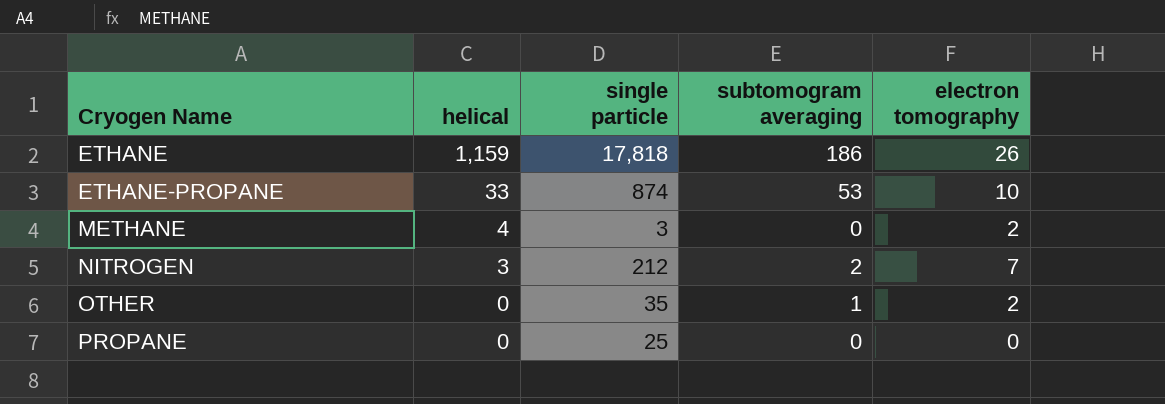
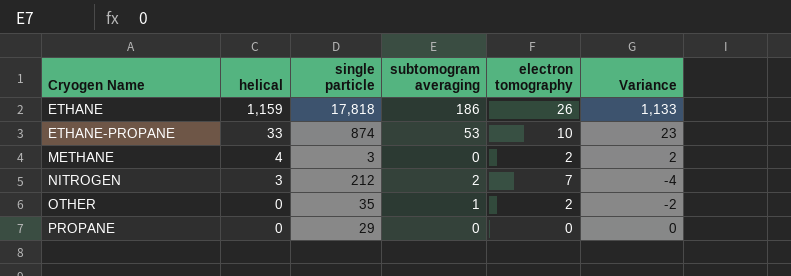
column Variance | formula: none -> [helical] - [electron tomography]
PROPANE | single particle: 25 -> 29

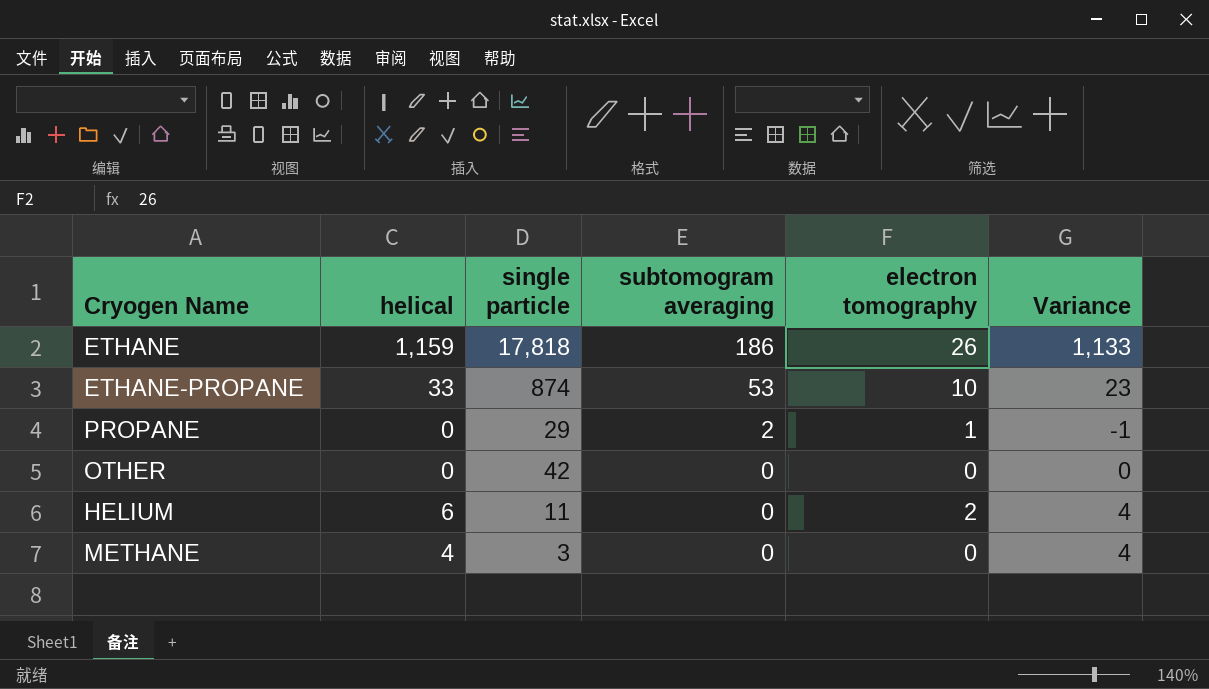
row order: Cryogen Name ascending -> subtomogram averaging descending
row NITROGEN: 3 | 212 | 2 | 7 | -4 -> none
PROPANE | subtomogram averaging: 0 -> 2
PROPANE | electron tomography: 0 -> 1
PROPANE | Variance: 0 -> -1
OTHER | single particle: 35 -> 42
OTHER | subtomogram averaging: 1 -> 0
OTHER | electron tomography: 2 -> 0
OTHER | Variance: -2 -> 0
row HELIUM: none -> 6 | 11 | 0 | 2 | 4
METHANE | electron tomography: 2 -> 0
METHANE | Variance: 2 -> 4

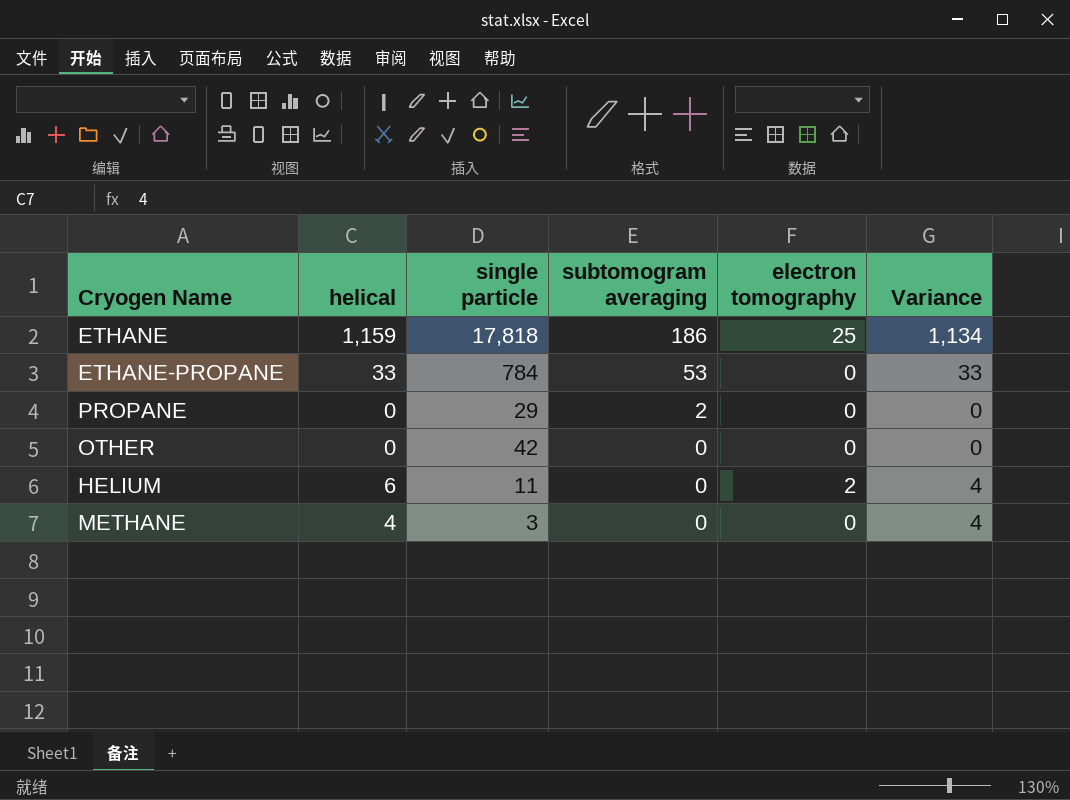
ETHANE | electron tomography: 26 -> 25
ETHANE | Variance: 1,133 -> 1,134
ETHANE-PROPANE | single particle: 874 -> 784
ETHANE-PROPANE | electron tomography: 10 -> 0
ETHANE-PROPANE | Variance: 23 -> 33
PROPANE | electron tomography: 1 -> 0
PROPANE | Variance: -1 -> 0

